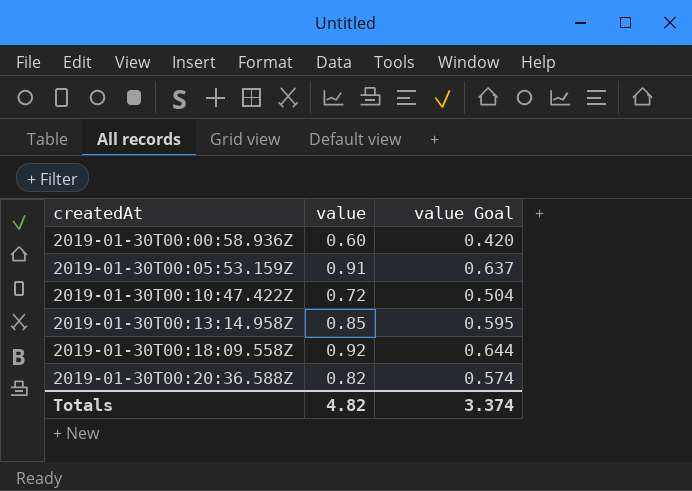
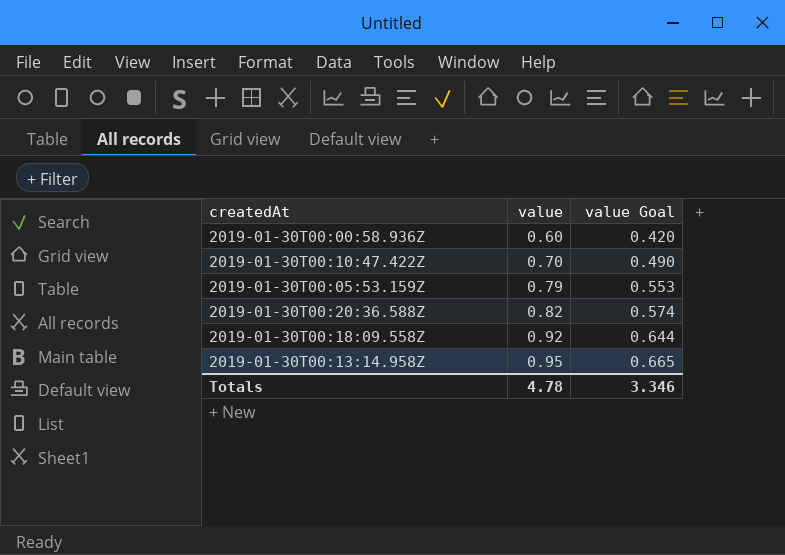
row order: createdAt ascending -> value ascending
2019-01-30T00:10:47.422Z | value: 0.72 -> 0.70
2019-01-30T00:10:47.422Z | value Goal: 0.504 -> 0.490
2019-01-30T00:05:53.159Z | value: 0.91 -> 0.79
2019-01-30T00:05:53.159Z | value Goal: 0.637 -> 0.553
2019-01-30T00:13:14.958Z | value: 0.85 -> 0.95
2019-01-30T00:13:14.958Z | value Goal: 0.595 -> 0.665
Totals | value: 4.82 -> 4.78
Totals | value Goal: 3.374 -> 3.346

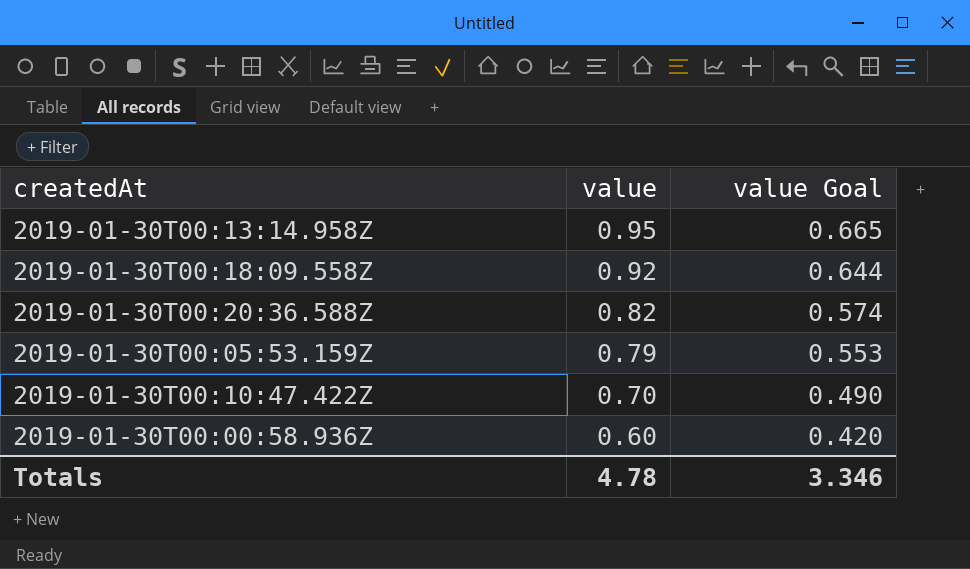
row order: value ascending -> value descending

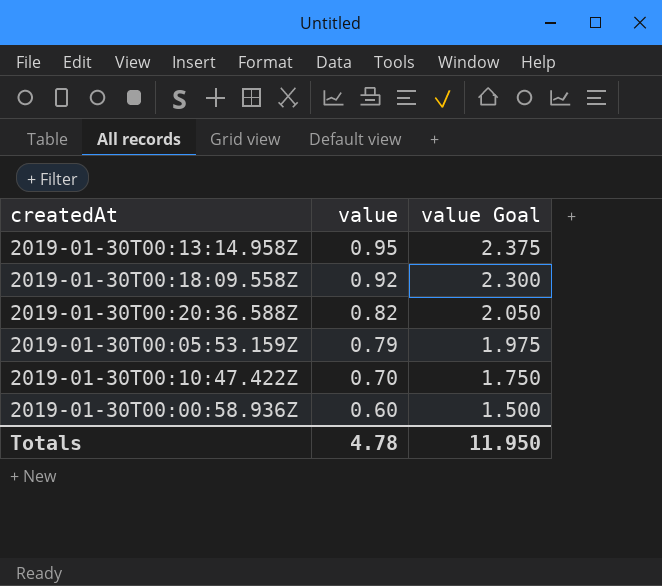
column value Goal | formula: [value] * 0.7 -> [value] * 2.5
Totals | value Goal: 3.346 -> 11.950

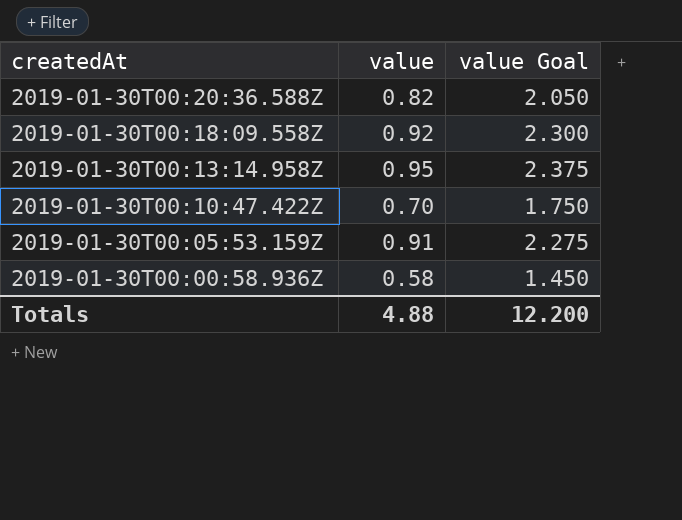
row order: value descending -> createdAt descending
2019-01-30T00:05:53.159Z | value: 0.79 -> 0.91
2019-01-30T00:05:53.159Z | value Goal: 1.975 -> 2.275
2019-01-30T00:00:58.936Z | value: 0.60 -> 0.58
2019-01-30T00:00:58.936Z | value Goal: 1.500 -> 1.450
Totals | value: 4.78 -> 4.88
Totals | value Goal: 11.950 -> 12.200

